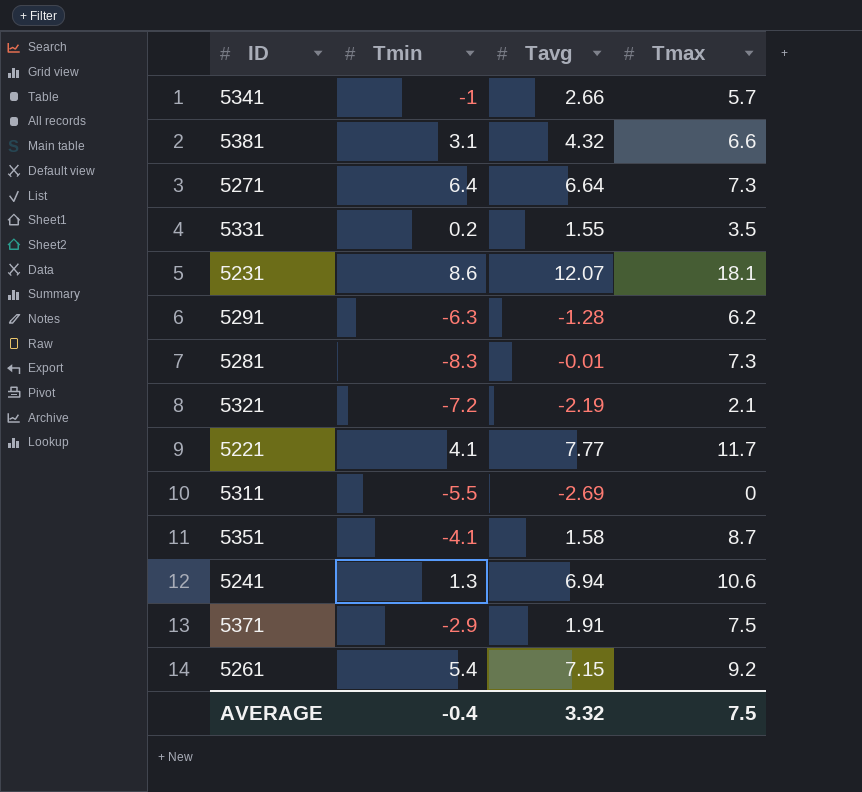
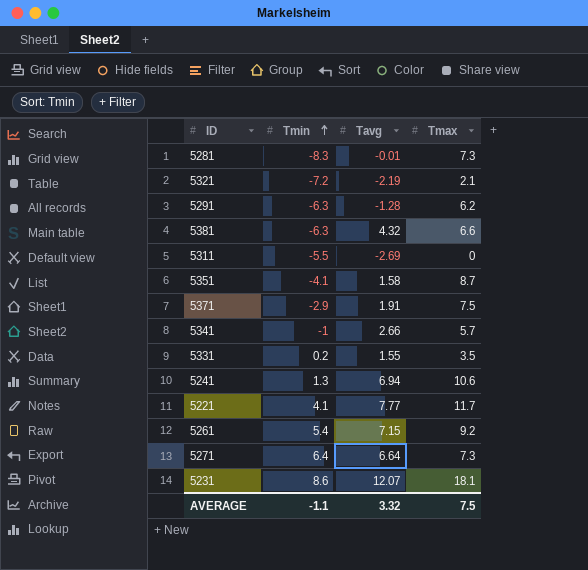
row order: none -> Tmin ascending
5381 | Tmin: 3.1 -> -6.3
AVERAGE | Tmin: -0.4 -> -1.1

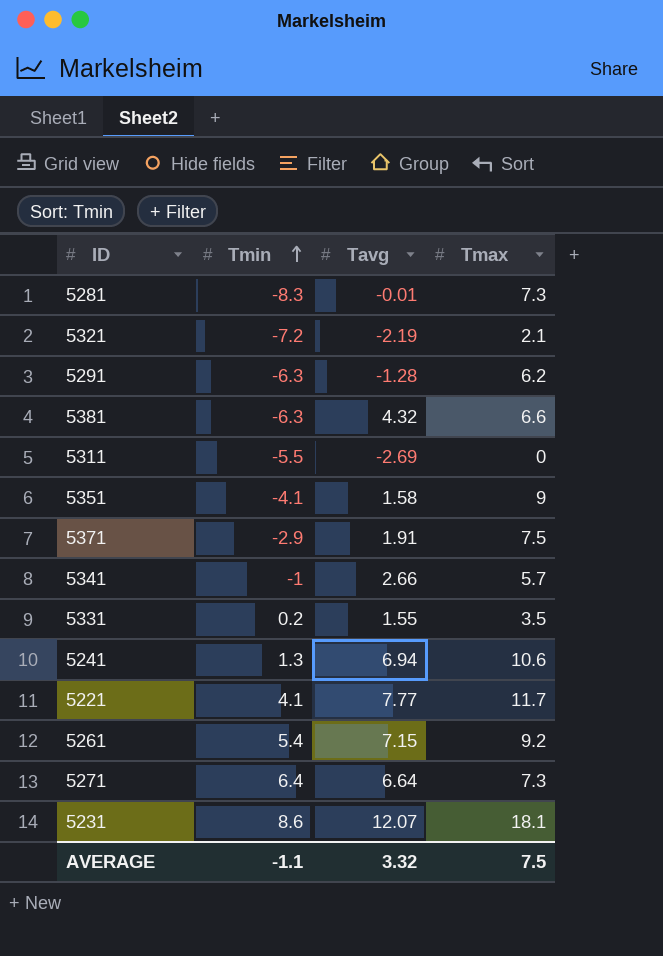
5351 | Tmax: 8.7 -> 9

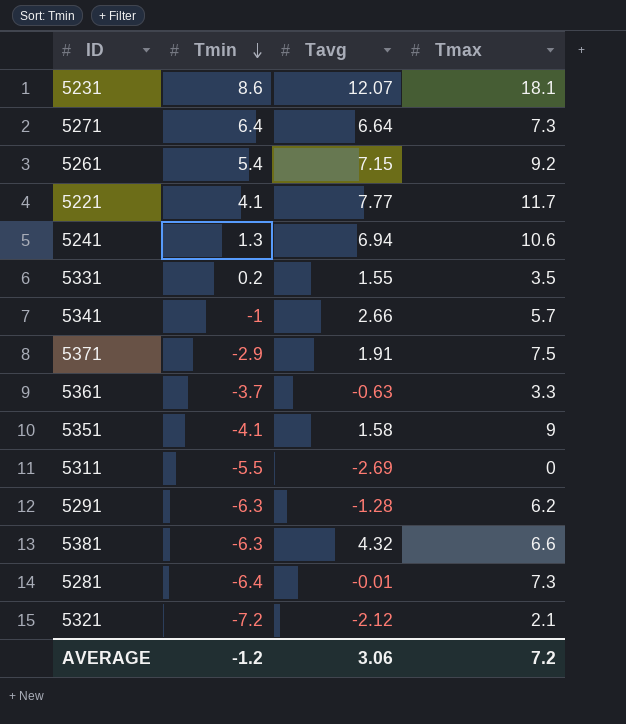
row order: Tmin ascending -> Tmin descending
row 5361: none -> -3.7 | -0.63 | 3.3
5281 | Tmin: -8.3 -> -6.4
5321 | Tavg: -2.19 -> -2.12
AVERAGE | Tmin: -1.1 -> -1.2
AVERAGE | Tavg: 3.32 -> 3.06
AVERAGE | Tmax: 7.5 -> 7.2

